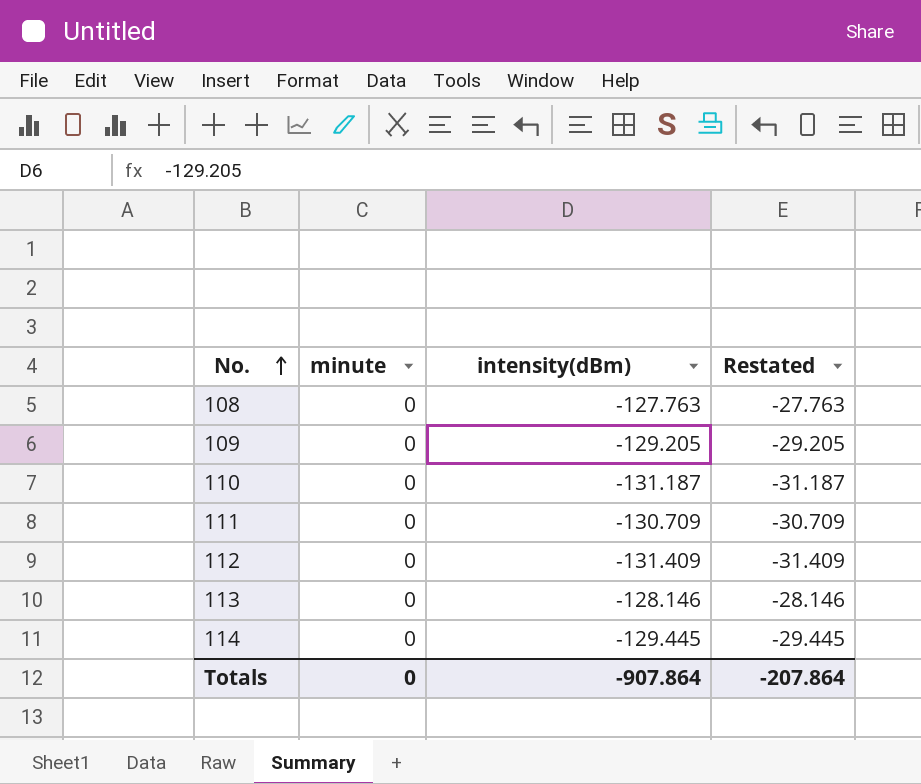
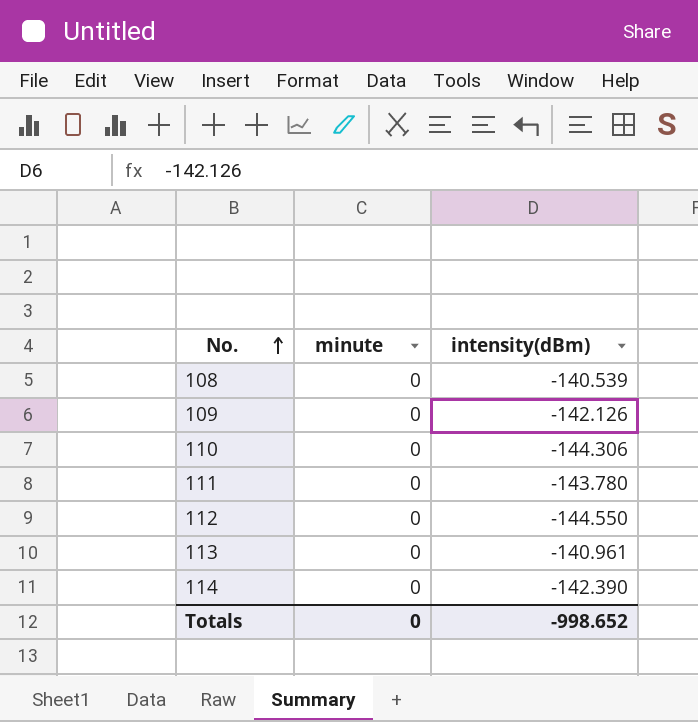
column Restated | formula: [intensity(dBm)] + 100 -> none
108 | intensity(dBm): -127.763 -> -140.539
109 | intensity(dBm): -129.205 -> -142.126
110 | intensity(dBm): -131.187 -> -144.306
111 | intensity(dBm): -130.709 -> -143.780
112 | intensity(dBm): -131.409 -> -144.550
113 | intensity(dBm): -128.146 -> -140.961
114 | intensity(dBm): -129.445 -> -142.390
Totals | intensity(dBm): -907.864 -> -998.652

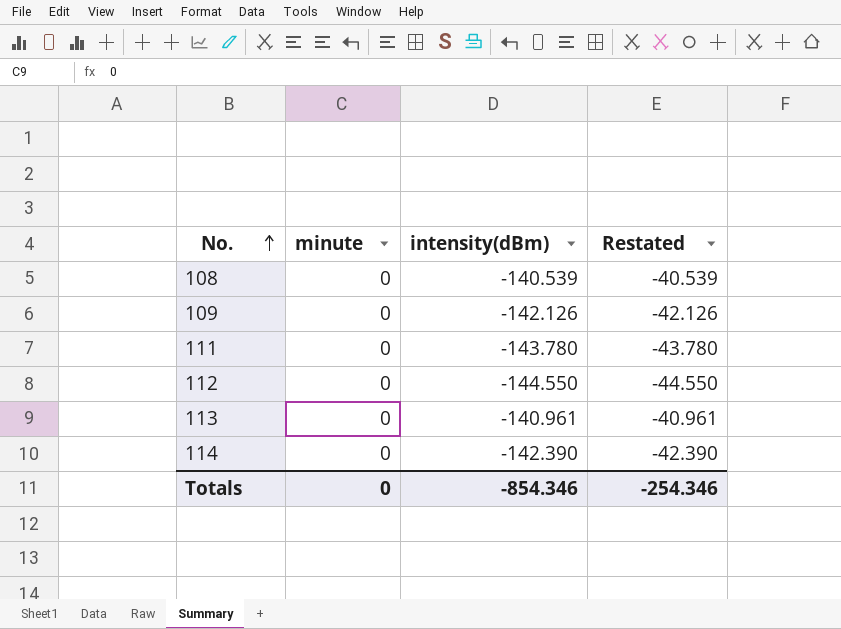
column Restated | formula: none -> [intensity(dBm)] + 100
row 110: 0 | -144.306 -> none
Totals | intensity(dBm): -998.652 -> -854.346

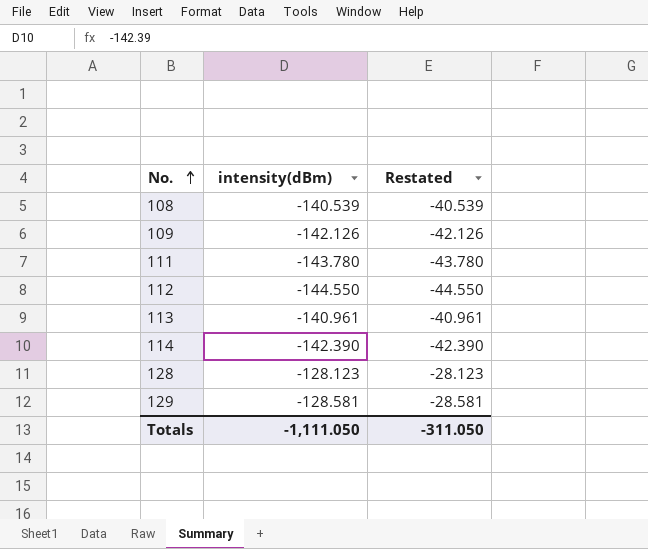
column minute | position: 2 -> none
row 128: none -> -128.123 | -28.123
row 129: none -> -128.581 | -28.581
Totals | intensity(dBm): -854.346 -> -1,111.050
Totals | Restated: -254.346 -> -311.050

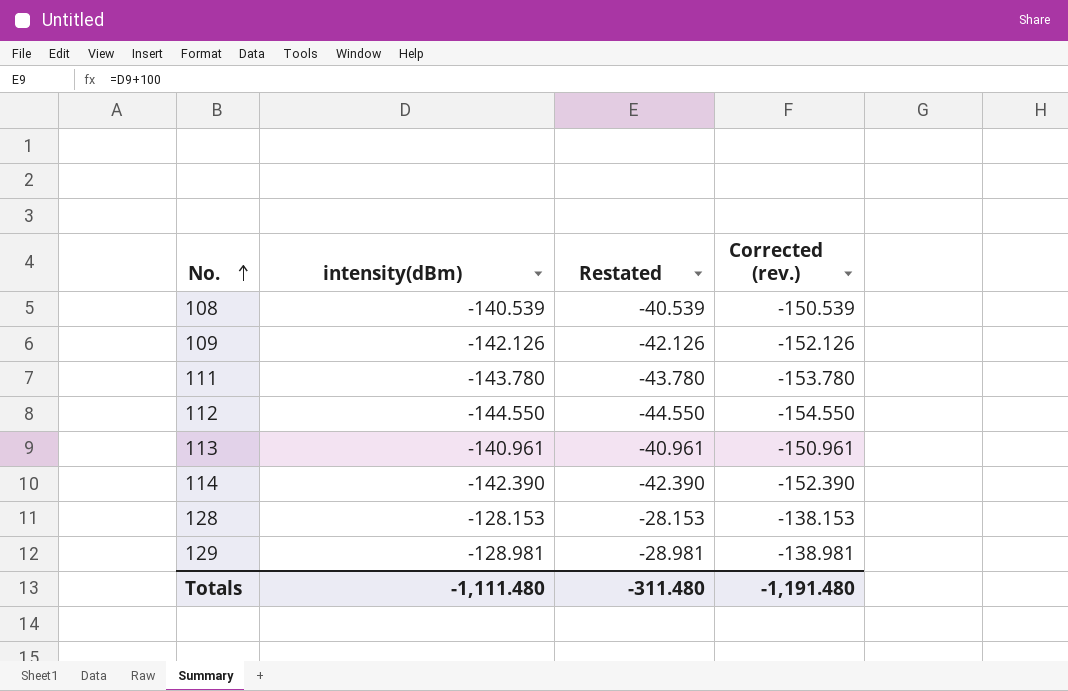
column Corrected (rev.) | formula: none -> [intensity(dBm)] - 10
128 | intensity(dBm): -128.123 -> -128.153
128 | Restated: -28.123 -> -28.153
129 | intensity(dBm): -128.581 -> -128.981
129 | Restated: -28.581 -> -28.981
Totals | intensity(dBm): -1,111.050 -> -1,111.480
Totals | Restated: -311.050 -> -311.480

